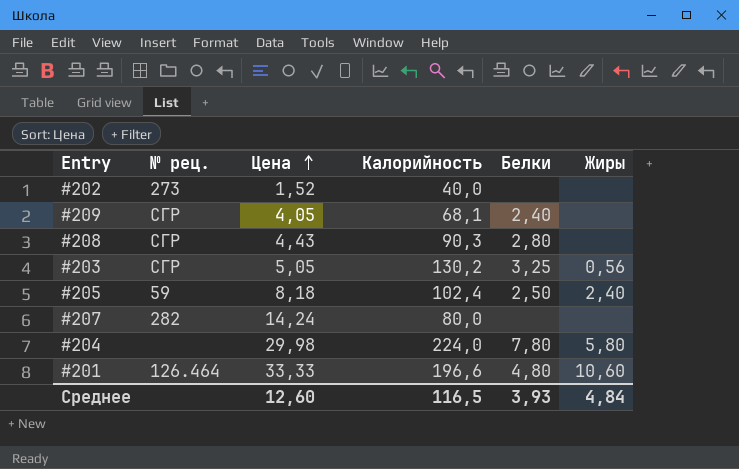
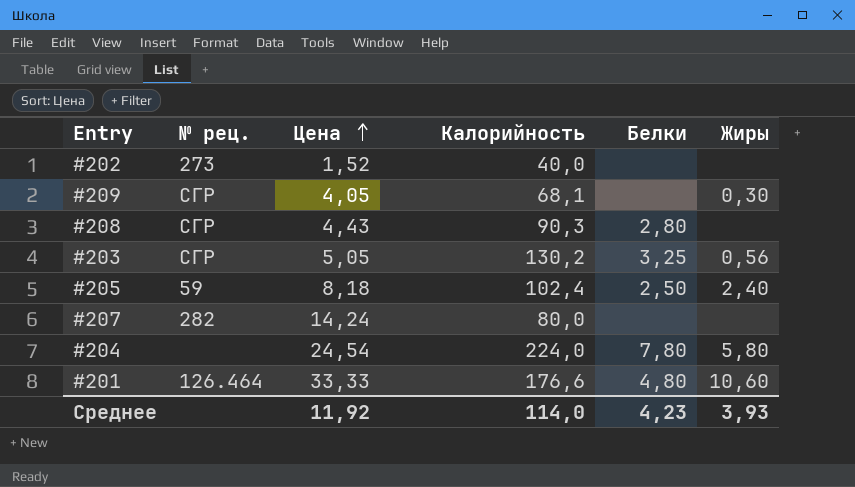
#209 | Белки: 2,40 -> none
#209 | Жиры: none -> 0,30
#204 | Цена: 29,98 -> 24,54
#201 | Калорийность: 196,6 -> 176,6
Среднее | Цена: 12,60 -> 11,92
Среднее | Калорийность: 116,5 -> 114,0
Среднее | Белки: 3,93 -> 4,23
Среднее | Жиры: 4,84 -> 3,93

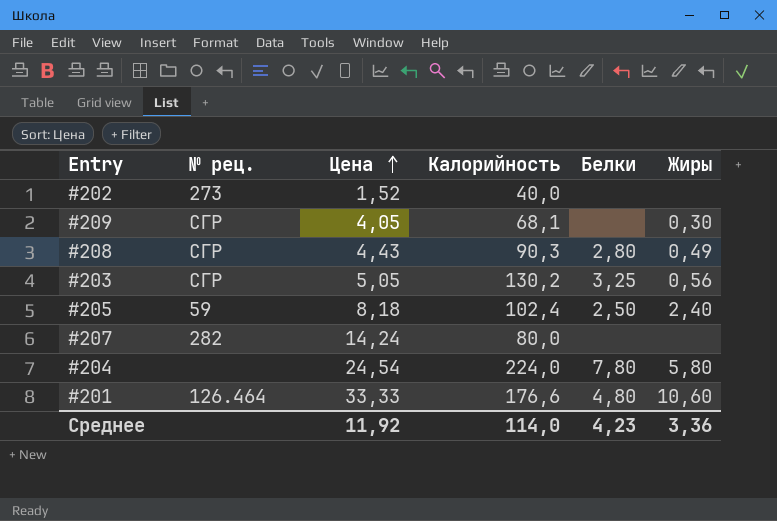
#208 | Жиры: none -> 0,49
Среднее | Жиры: 3,93 -> 3,36

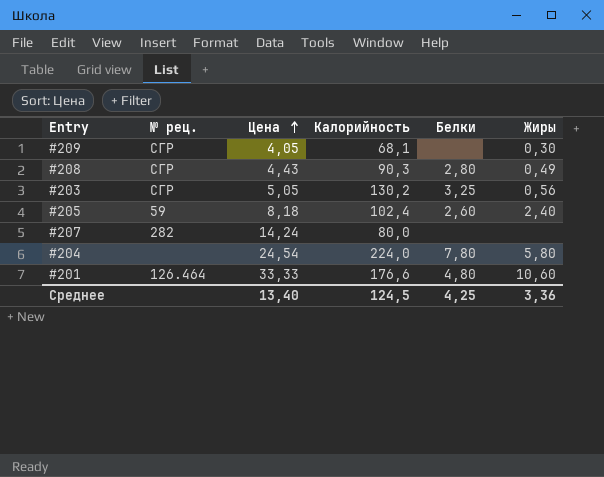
row #202: 273 | 1,52 | 40,0 | none | none -> none
#205 | Белки: 2,50 -> 2,60
Среднее | Цена: 11,92 -> 13,40
Среднее | Калорийность: 114,0 -> 124,5
Среднее | Белки: 4,23 -> 4,25

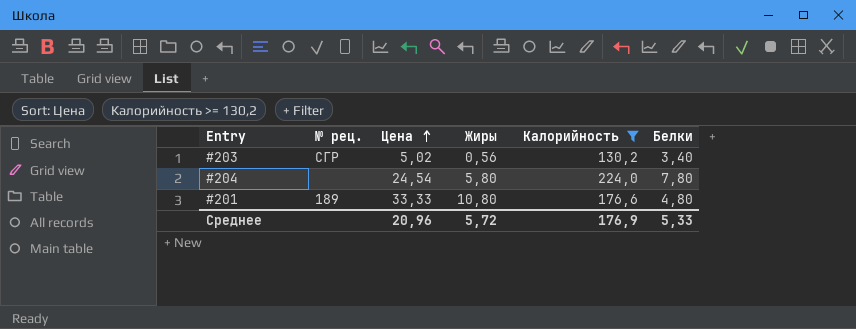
filter: none -> Калорийность >= 130,2
column Жиры | position: 6 -> 4
#203 | Цена: 5,05 -> 5,02
#203 | Белки: 3,25 -> 3,40
#201 | № рец.: 126.464 -> 189
#201 | Жиры: 10,60 -> 10,80
Среднее | Цена: 13,40 -> 20,96
Среднее | Жиры: 3,36 -> 5,72
Среднее | Калорийность: 124,5 -> 176,9
Среднее | Белки: 4,25 -> 5,33

